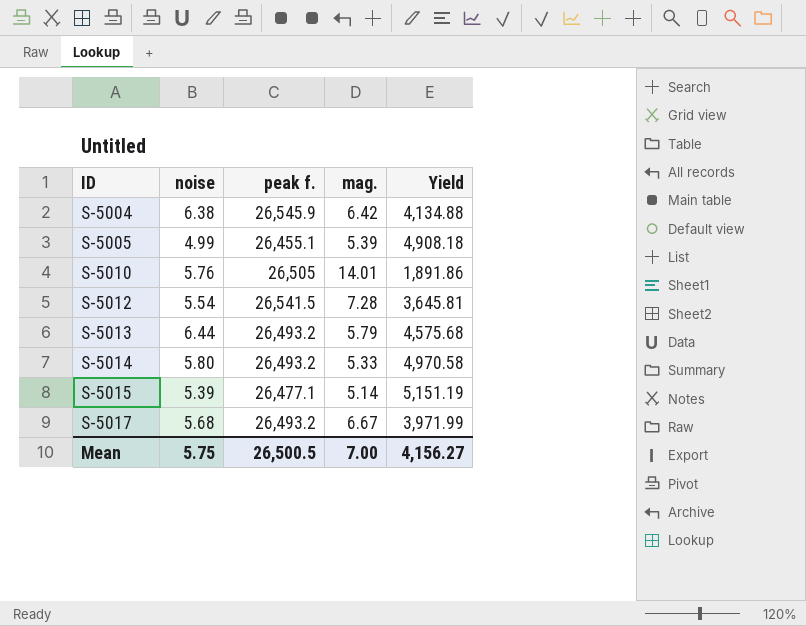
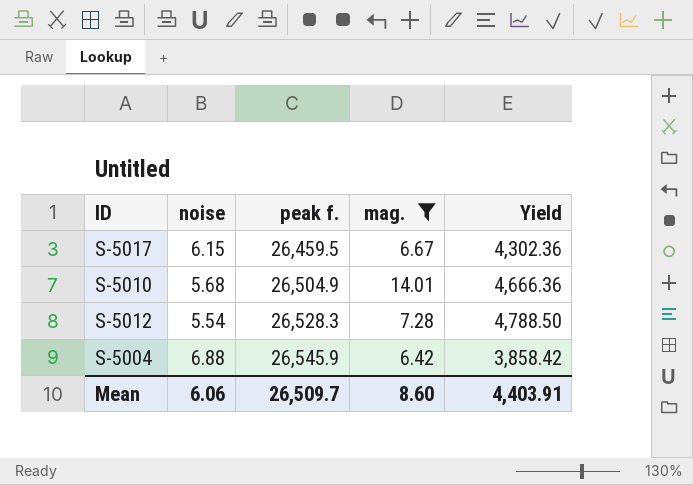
filter: none -> mag. >= 6.42
row order: ID ascending -> peak f. ascending
column Yield | formula: [peak f.] / [mag.] -> [peak f.] / [noise]
S-5017 | noise: 5.68 -> 6.15
S-5017 | peak f.: 26,493.2 -> 26,459.5
S-5010 | noise: 5.76 -> 5.68
S-5010 | peak f.: 26,505 -> 26,504.9
S-5012 | peak f.: 26,541.5 -> 26,528.3
S-5004 | noise: 6.38 -> 6.88
Mean | noise: 5.75 -> 6.06
Mean | peak f.: 26,500.5 -> 26,509.7
Mean | mag.: 7.00 -> 8.60
Mean | Yield: 4,156.27 -> 4,403.91

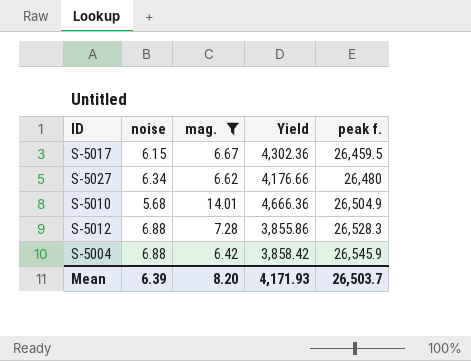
column peak f. | position: 3 -> 5
row S-5027: none -> 6.34 | 6.62 | 4,176.66 | 26,480
S-5012 | noise: 5.54 -> 6.88
S-5012 | Yield: 4,788.50 -> 3,855.86
Mean | noise: 6.06 -> 6.39
Mean | mag.: 8.60 -> 8.20
Mean | Yield: 4,403.91 -> 4,171.93
Mean | peak f.: 26,509.7 -> 26,503.7

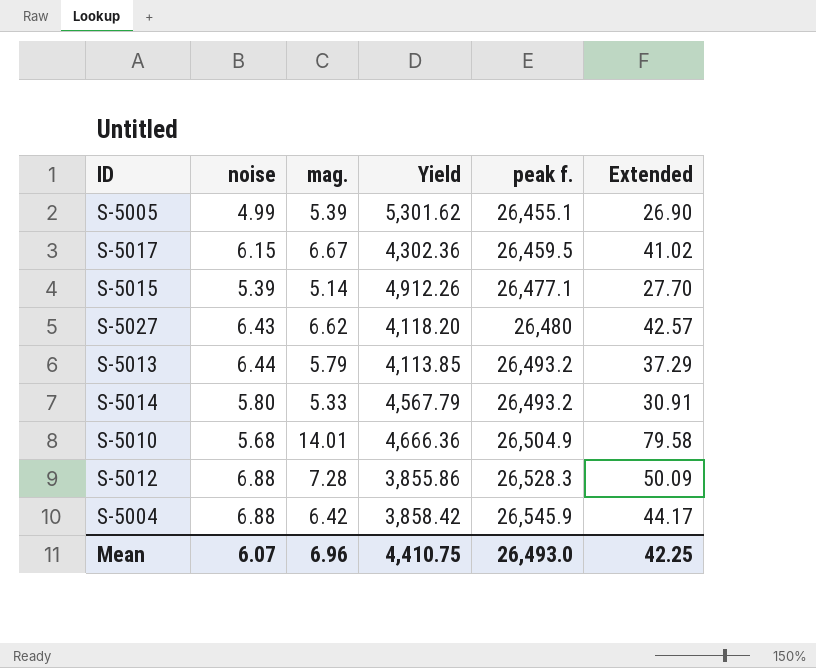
filter: mag. >= 6.42 -> none
column Extended | formula: none -> [noise] * [mag.]
S-5027 | noise: 6.34 -> 6.43
S-5027 | Yield: 4,176.66 -> 4,118.20
Mean | noise: 6.39 -> 6.07
Mean | mag.: 8.20 -> 6.96
Mean | Yield: 4,171.93 -> 4,410.75
Mean | peak f.: 26,503.7 -> 26,493.0

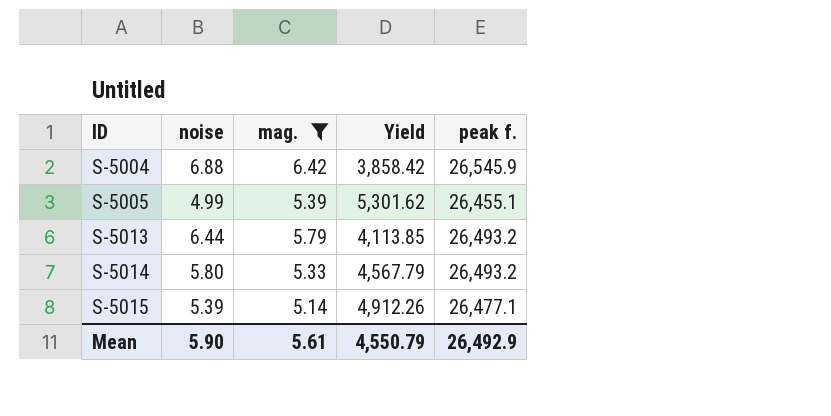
filter: none -> mag. <= 6.42
row order: peak f. ascending -> ID ascending
column Extended | formula: [noise] * [mag.] -> none
Mean | noise: 6.07 -> 5.90
Mean | mag.: 6.96 -> 5.61
Mean | Yield: 4,410.75 -> 4,550.79
Mean | peak f.: 26,493.0 -> 26,492.9

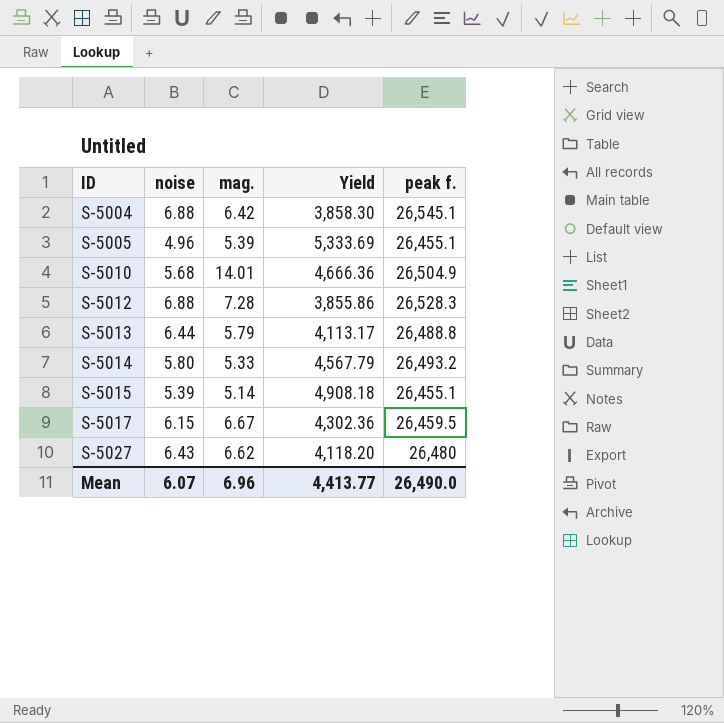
filter: mag. <= 6.42 -> none
S-5004 | Yield: 3,858.42 -> 3,858.30
S-5004 | peak f.: 26,545.9 -> 26,545.1
S-5005 | noise: 4.99 -> 4.96
S-5005 | Yield: 5,301.62 -> 5,333.69
S-5013 | Yield: 4,113.85 -> 4,113.17
S-5013 | peak f.: 26,493.2 -> 26,488.8
S-5015 | Yield: 4,912.26 -> 4,908.18
S-5015 | peak f.: 26,477.1 -> 26,455.1
Mean | noise: 5.90 -> 6.07
Mean | mag.: 5.61 -> 6.96
Mean | Yield: 4,550.79 -> 4,413.77
Mean | peak f.: 26,492.9 -> 26,490.0

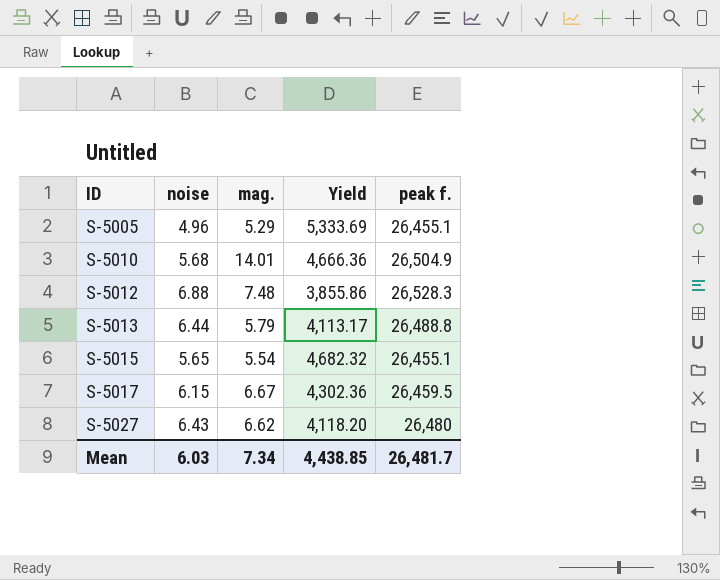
row S-5004: 6.88 | 6.42 | 3,858.30 | 26,545.1 -> none
row S-5014: 5.80 | 5.33 | 4,567.79 | 26,493.2 -> none
S-5005 | mag.: 5.39 -> 5.29
S-5012 | mag.: 7.28 -> 7.48
S-5015 | noise: 5.39 -> 5.65
S-5015 | mag.: 5.14 -> 5.54
S-5015 | Yield: 4,908.18 -> 4,682.32
Mean | noise: 6.07 -> 6.03
Mean | mag.: 6.96 -> 7.34
Mean | Yield: 4,413.77 -> 4,438.85
Mean | peak f.: 26,490.0 -> 26,481.7

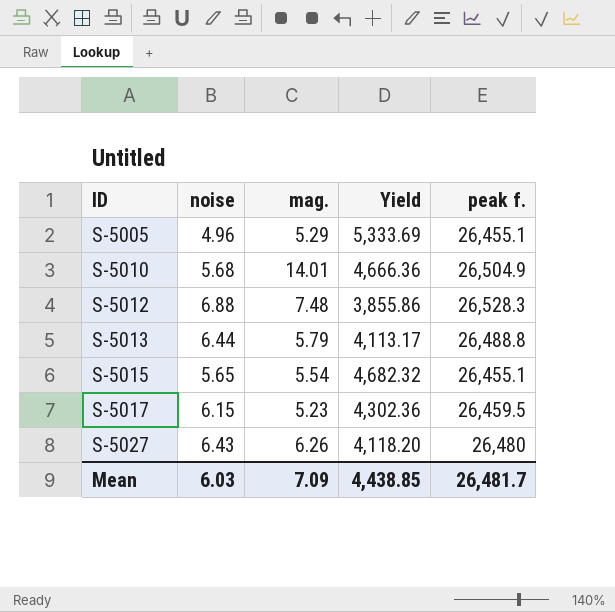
S-5017 | mag.: 6.67 -> 5.23
S-5027 | mag.: 6.62 -> 6.26
Mean | mag.: 7.34 -> 7.09

